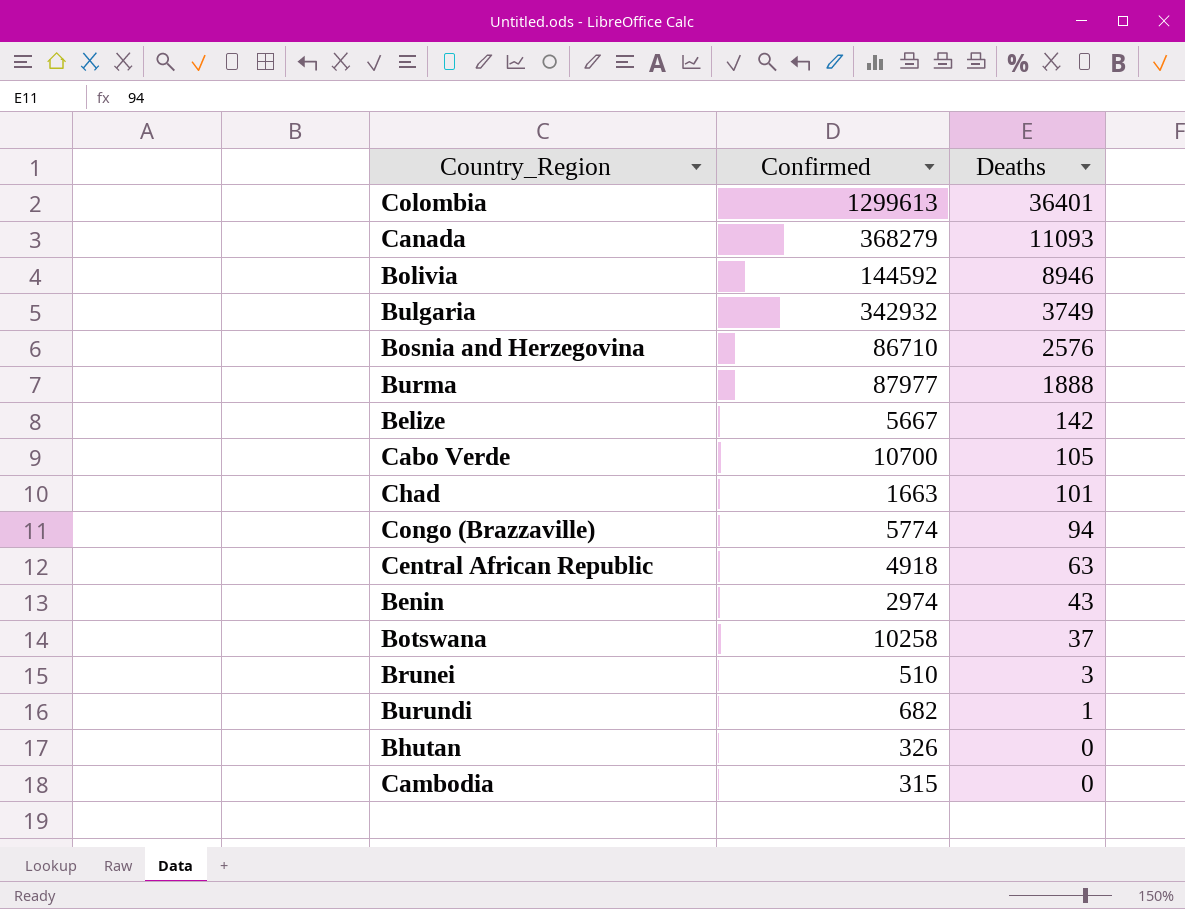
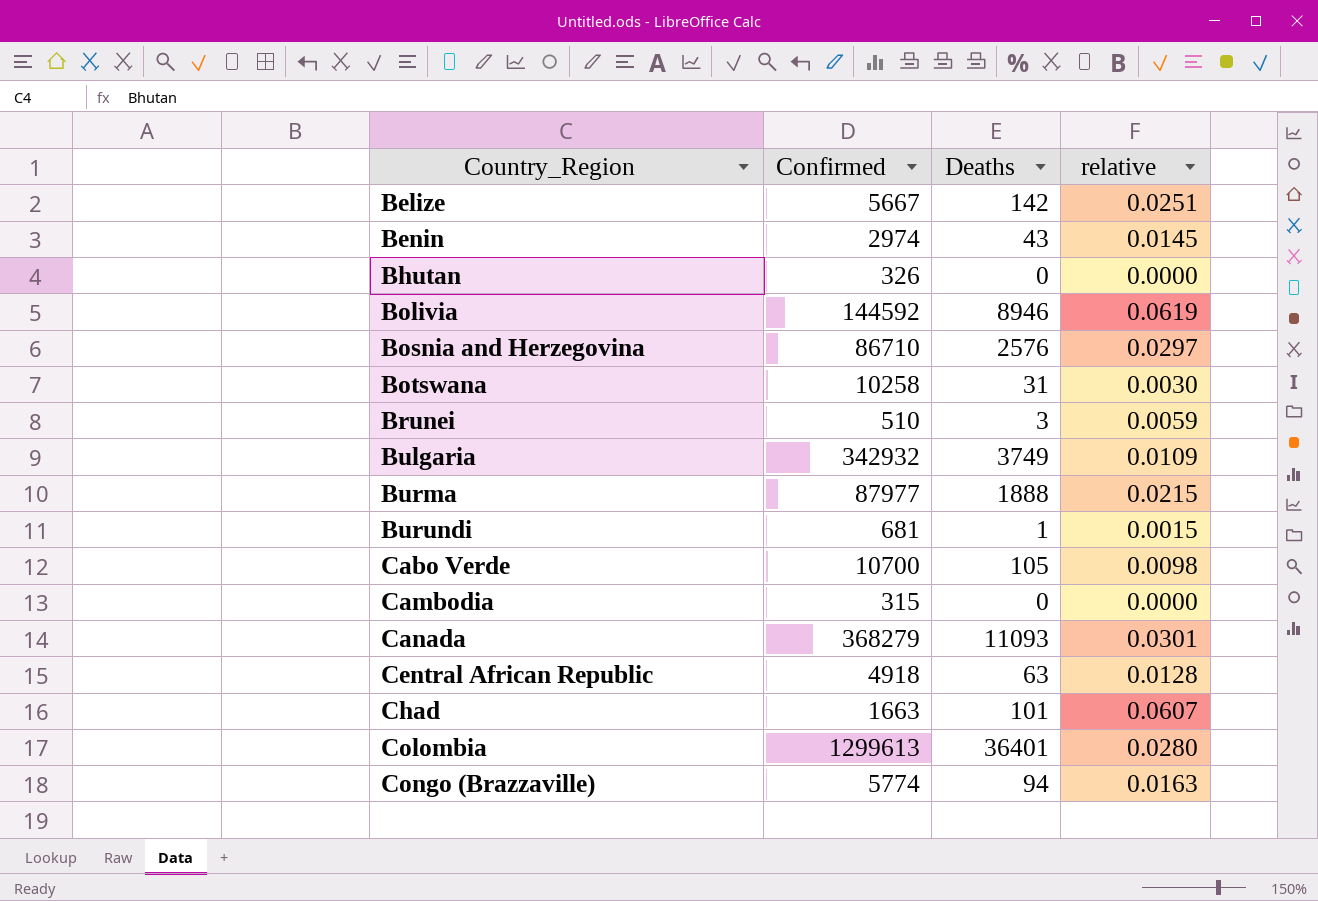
row order: Deaths descending -> Country_Region ascending
column relative | formula: none -> [Deaths] / [Confirmed]
Botswana | Deaths: 37 -> 31
Burundi | Confirmed: 682 -> 681

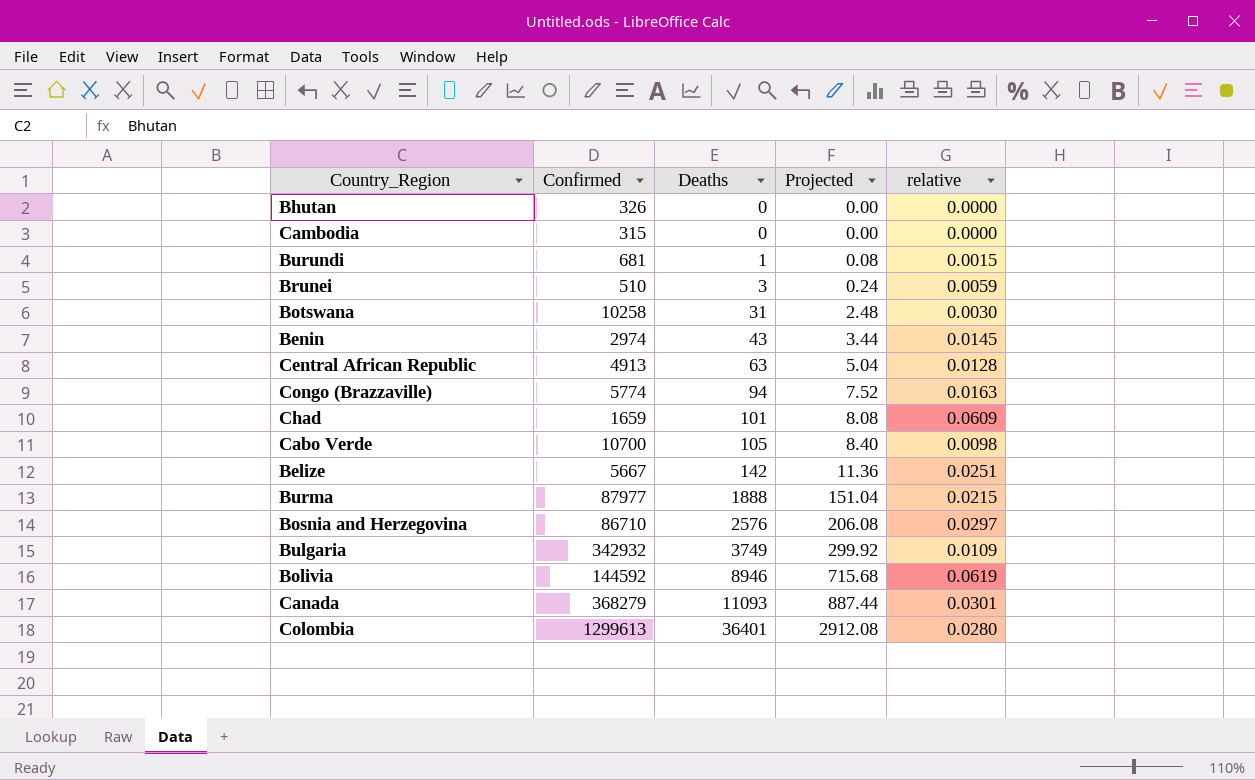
row order: Country_Region ascending -> Deaths ascending
column Projected | formula: none -> [Deaths] * 0.08
Central African Republic | Confirmed: 4918 -> 4913
Chad | Confirmed: 1663 -> 1659
Chad | relative: 0.0607 -> 0.0609

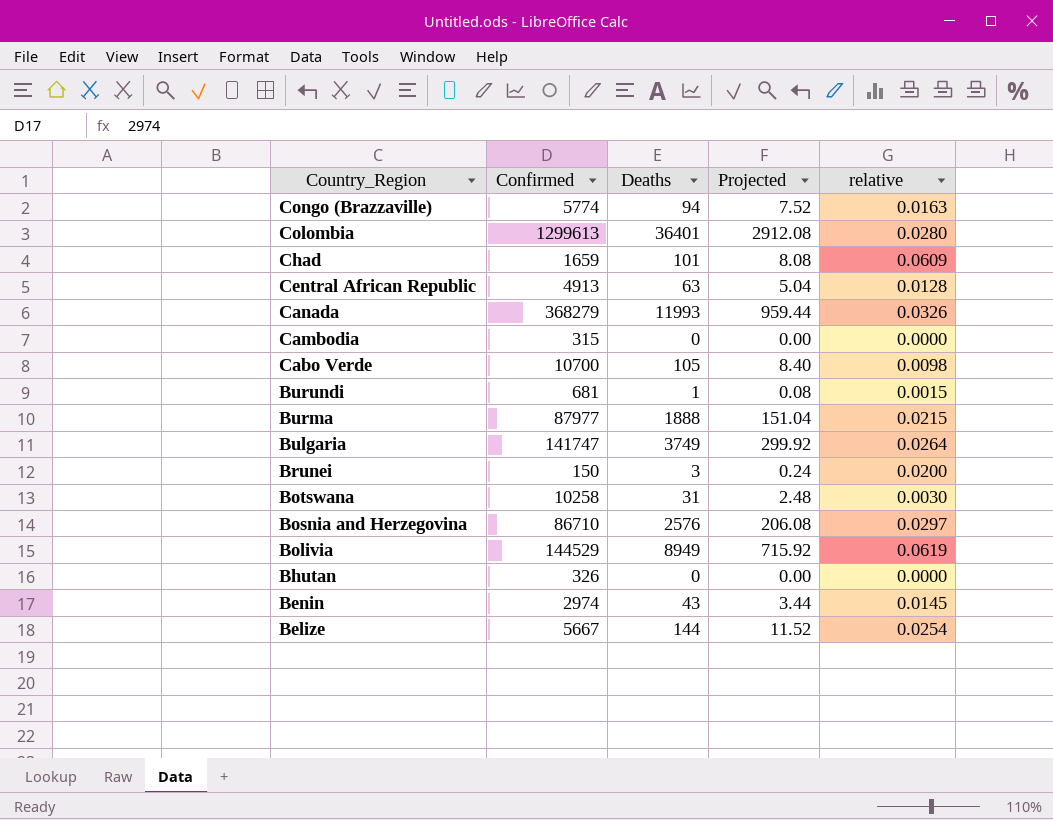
row order: Deaths ascending -> Country_Region descending
Canada | Deaths: 11093 -> 11993
Canada | Projected: 887.44 -> 959.44
Canada | relative: 0.0301 -> 0.0326
Bulgaria | Confirmed: 342932 -> 141747
Bulgaria | relative: 0.0109 -> 0.0264
Brunei | Confirmed: 510 -> 150
Brunei | relative: 0.0059 -> 0.0200
Bolivia | Confirmed: 144592 -> 144529
Bolivia | Deaths: 8946 -> 8949
Bolivia | Projected: 715.68 -> 715.92
Belize | Deaths: 142 -> 144
Belize | Projected: 11.36 -> 11.52
Belize | relative: 0.0251 -> 0.0254

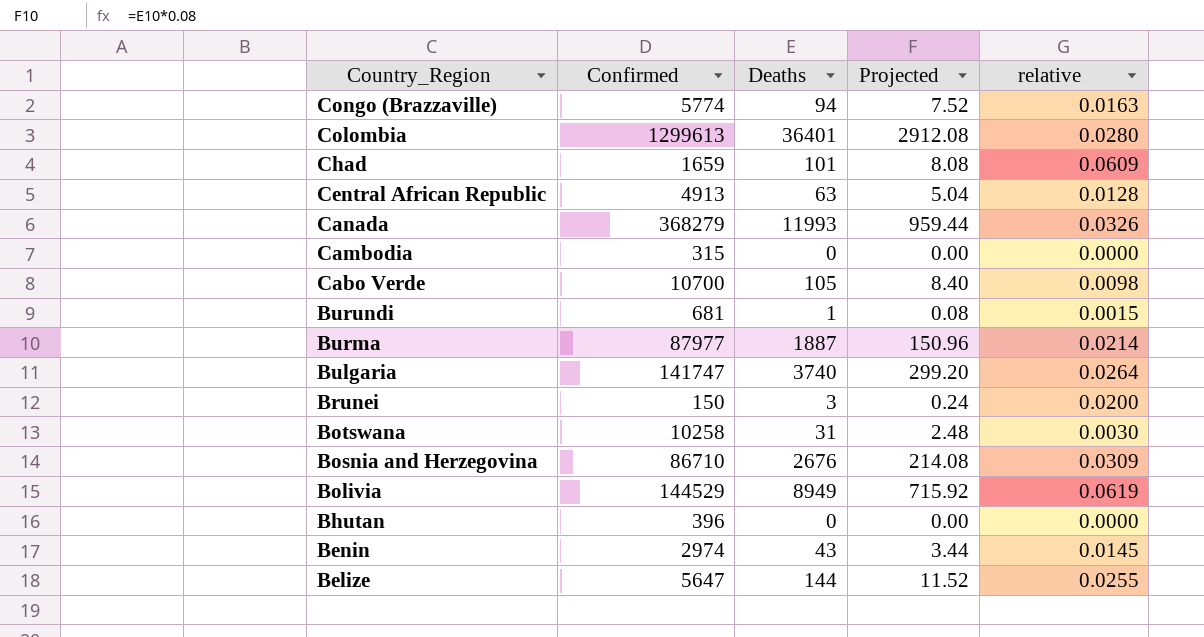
Burma | Deaths: 1888 -> 1887
Burma | Projected: 151.04 -> 150.96
Burma | relative: 0.0215 -> 0.0214
Bulgaria | Deaths: 3749 -> 3740
Bulgaria | Projected: 299.92 -> 299.20
Bosnia and Herzegovina | Deaths: 2576 -> 2676
Bosnia and Herzegovina | Projected: 206.08 -> 214.08
Bosnia and Herzegovina | relative: 0.0297 -> 0.0309
Bhutan | Confirmed: 326 -> 396
Belize | Confirmed: 5667 -> 5647
Belize | relative: 0.0254 -> 0.0255

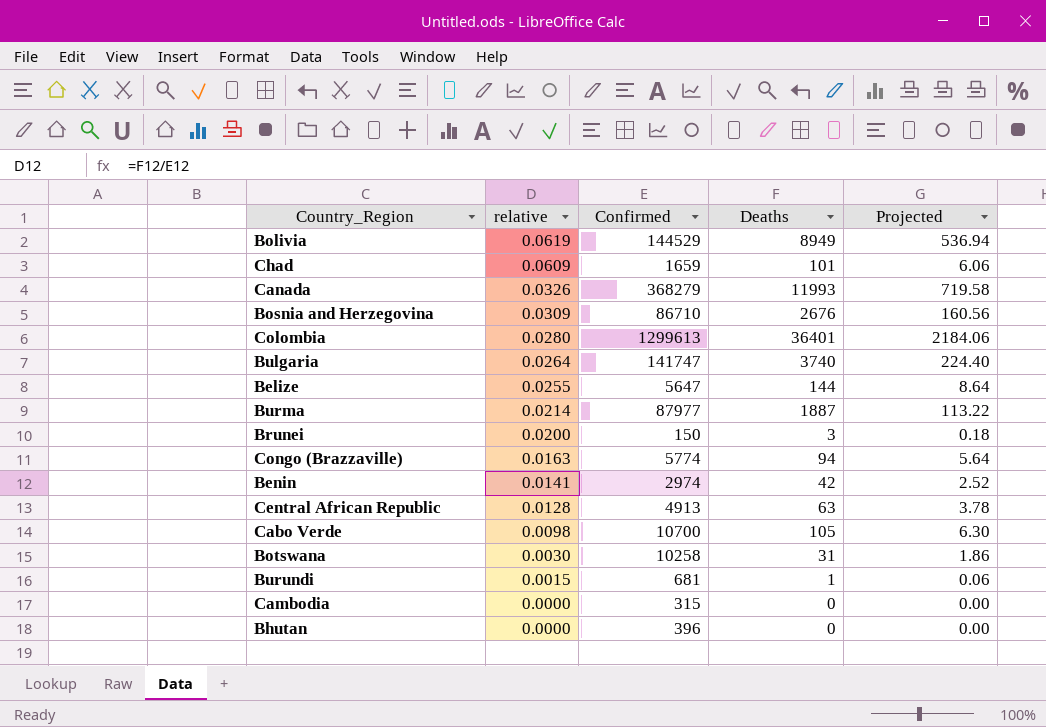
row order: Country_Region descending -> relative descending
column relative | position: 5 -> 2
column Projected | formula: [Deaths] * 0.08 -> [Deaths] * 0.06
Benin | relative: 0.0145 -> 0.0141
Benin | Deaths: 43 -> 42

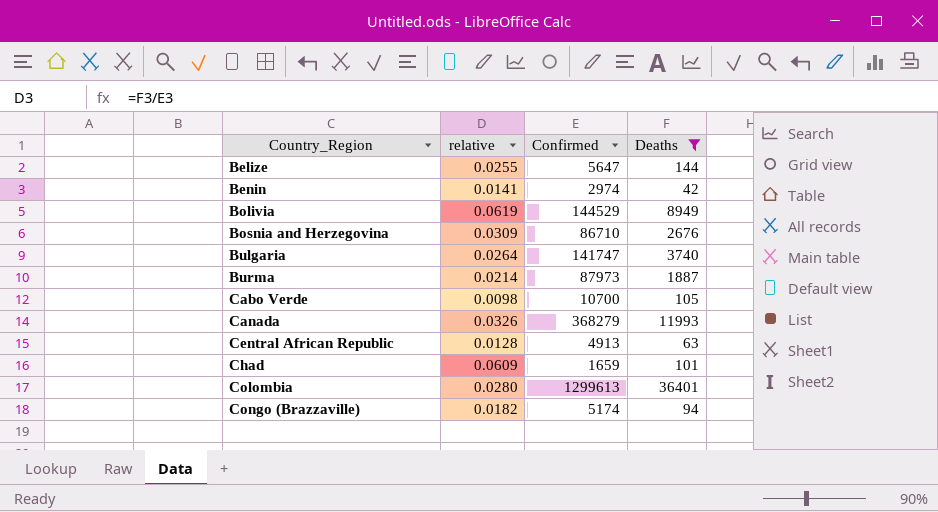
filter: none -> Deaths >= 42
row order: relative descending -> Country_Region ascending
column Projected | formula: [Deaths] * 0.06 -> none
Burma | Confirmed: 87977 -> 87973
Congo (Brazzaville) | relative: 0.0163 -> 0.0182
Congo (Brazzaville) | Confirmed: 5774 -> 5174

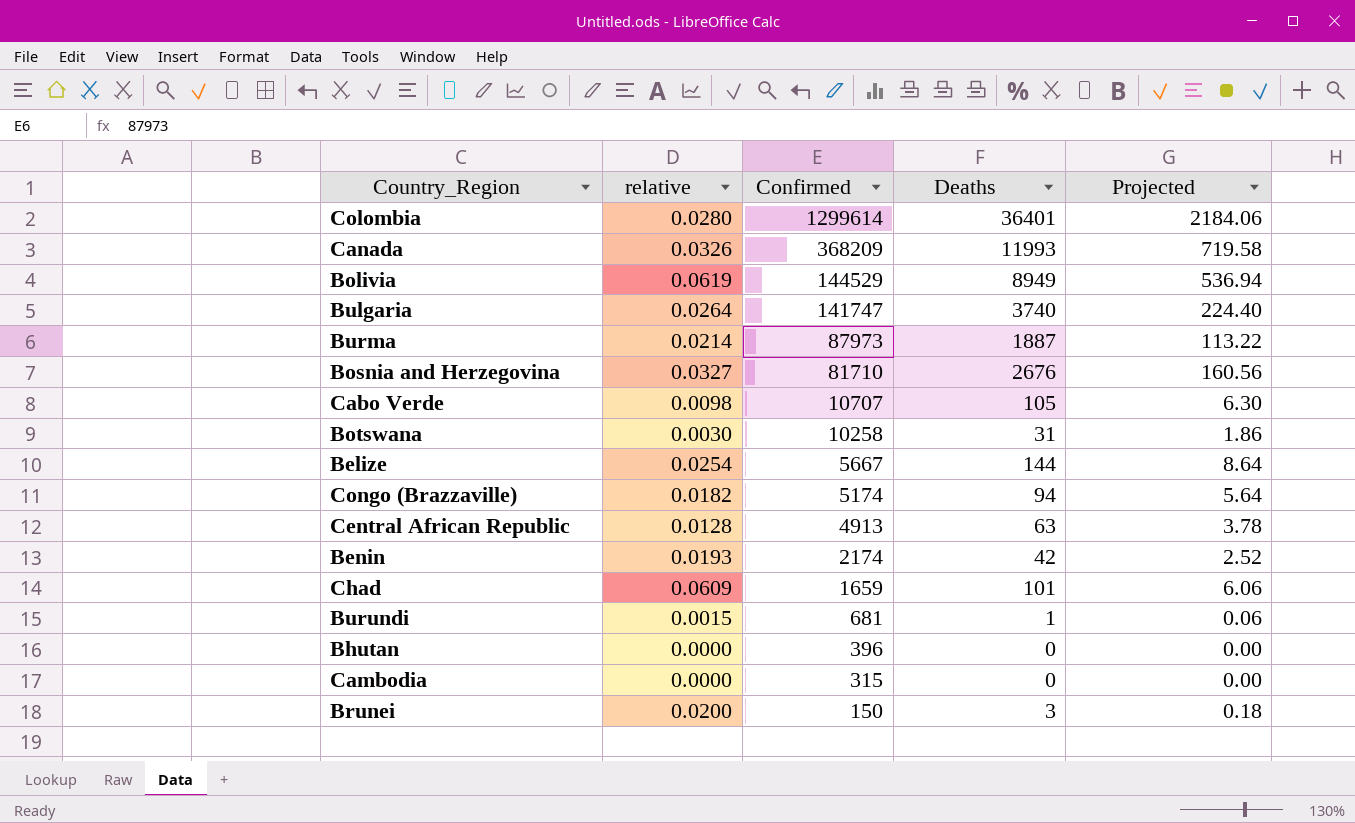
filter: Deaths >= 42 -> none
row order: Country_Region ascending -> Confirmed descending
column Projected | formula: none -> [Deaths] * 0.06
Colombia | Confirmed: 1299613 -> 1299614
Canada | Confirmed: 368279 -> 368209
Bosnia and Herzegovina | relative: 0.0309 -> 0.0327
Bosnia and Herzegovina | Confirmed: 86710 -> 81710
Cabo Verde | Confirmed: 10700 -> 10707
Belize | relative: 0.0255 -> 0.0254
Belize | Confirmed: 5647 -> 5667
Benin | relative: 0.0141 -> 0.0193
Benin | Confirmed: 2974 -> 2174

